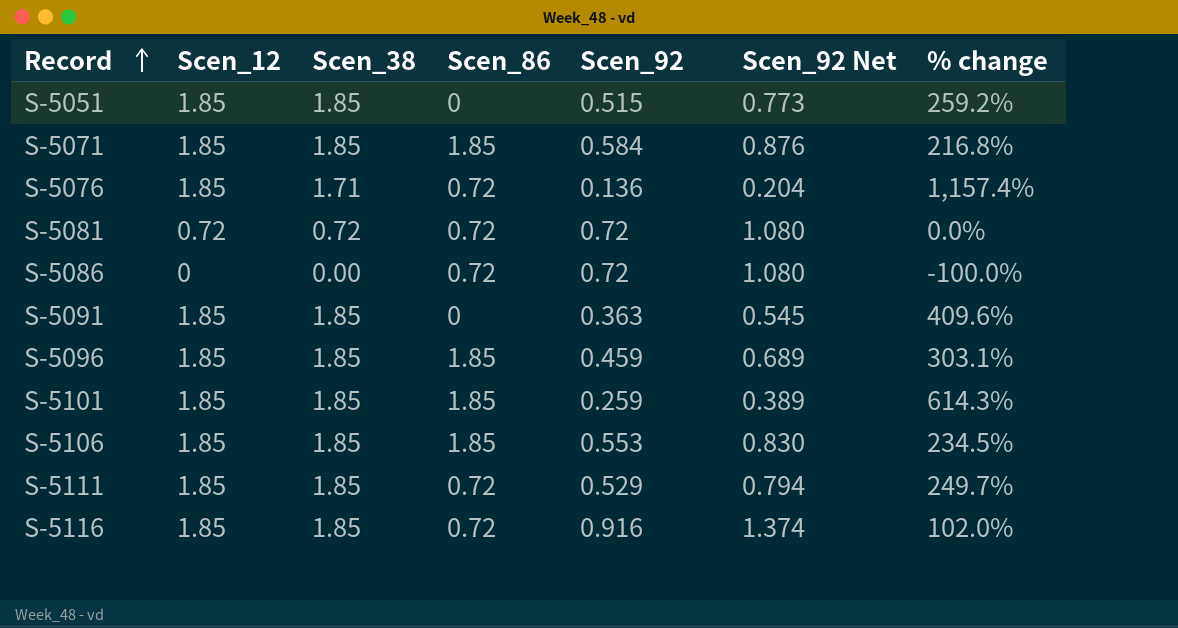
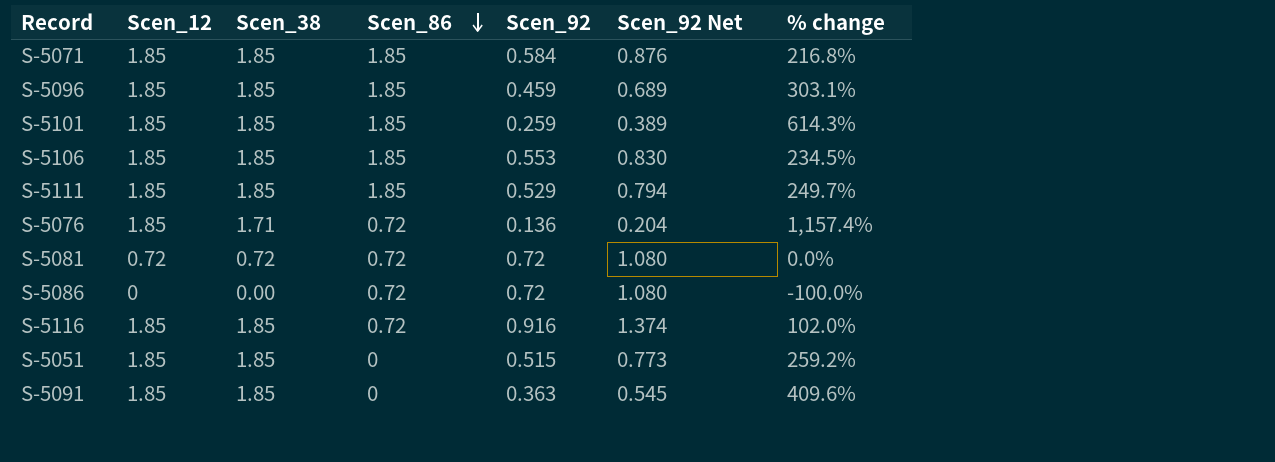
row order: Record ascending -> Scen_86 descending
S-5111 | Scen_86: 0.72 -> 1.85

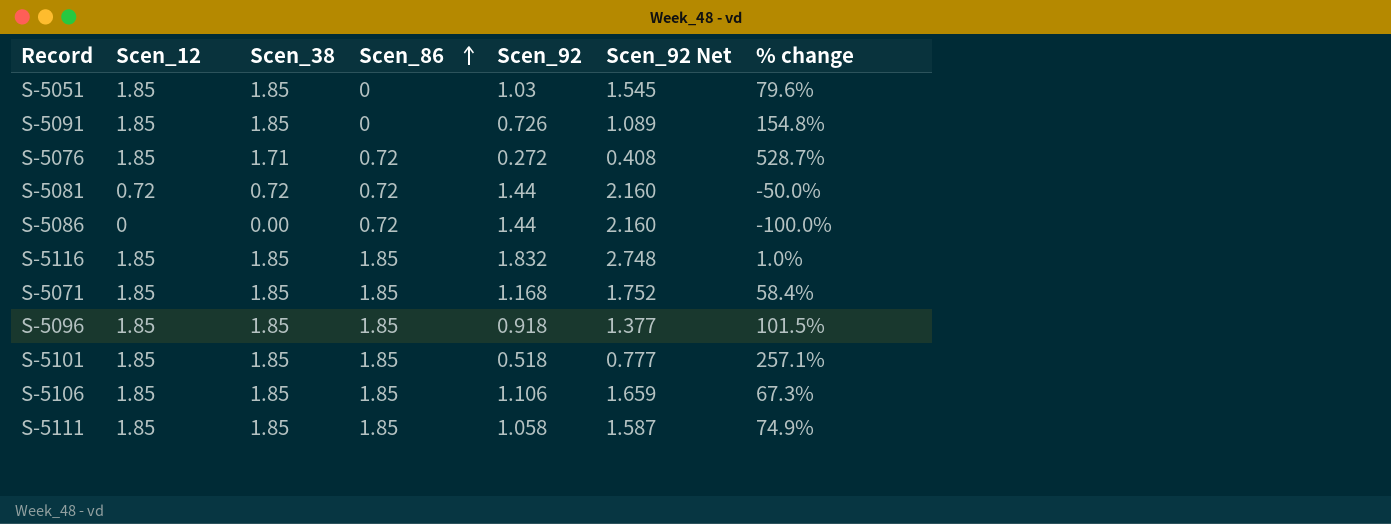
row order: Scen_86 descending -> Scen_86 ascending
S-5051 | Scen_92: 0.515 -> 1.03
S-5051 | Scen_92 Net: 0.773 -> 1.545
S-5051 | % change: 259.2% -> 79.6%
S-5091 | Scen_92: 0.363 -> 0.726
S-5091 | Scen_92 Net: 0.545 -> 1.089
S-5091 | % change: 409.6% -> 154.8%
S-5076 | Scen_92: 0.136 -> 0.272
S-5076 | Scen_92 Net: 0.204 -> 0.408
S-5076 | % change: 1,157.4% -> 528.7%
S-5081 | Scen_92: 0.72 -> 1.44
S-5081 | Scen_92 Net: 1.080 -> 2.160
S-5081 | % change: 0.0% -> -50.0%
S-5086 | Scen_92: 0.72 -> 1.44
S-5086 | Scen_92 Net: 1.080 -> 2.160
S-5116 | Scen_86: 0.72 -> 1.85
S-5116 | Scen_92: 0.916 -> 1.832
S-5116 | Scen_92 Net: 1.374 -> 2.748
S-5116 | % change: 102.0% -> 1.0%
S-5071 | Scen_92: 0.584 -> 1.168
S-5071 | Scen_92 Net: 0.876 -> 1.752
S-5071 | % change: 216.8% -> 58.4%
S-5096 | Scen_92: 0.459 -> 0.918
S-5096 | Scen_92 Net: 0.689 -> 1.377
S-5096 | % change: 303.1% -> 101.5%
S-5101 | Scen_92: 0.259 -> 0.518
S-5101 | Scen_92 Net: 0.389 -> 0.777
S-5101 | % change: 614.3% -> 257.1%
S-5106 | Scen_92: 0.553 -> 1.106
S-5106 | Scen_92 Net: 0.830 -> 1.659
S-5106 | % change: 234.5% -> 67.3%
S-5111 | Scen_92: 0.529 -> 1.058
S-5111 | Scen_92 Net: 0.794 -> 1.587
S-5111 | % change: 249.7% -> 74.9%

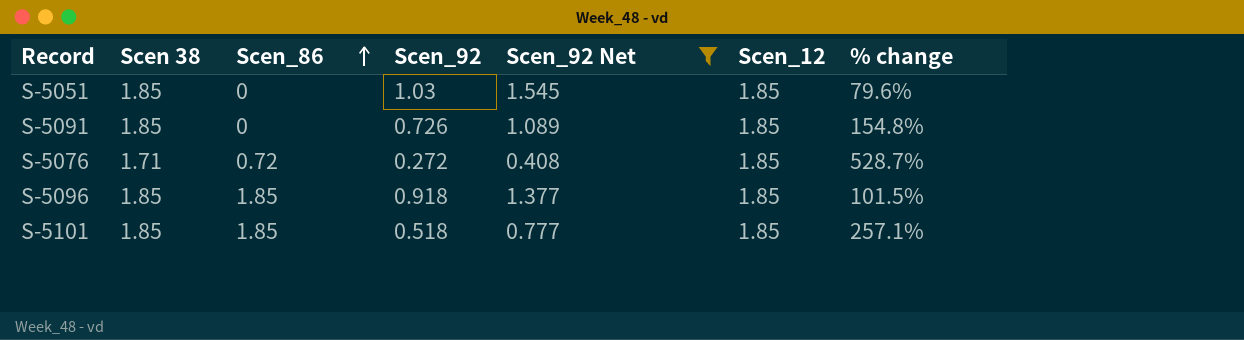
filter: none -> Scen_92 Net <= 1.545
column name: Scen_38 -> Scen 38
column Scen_12 | position: 2 -> 6

